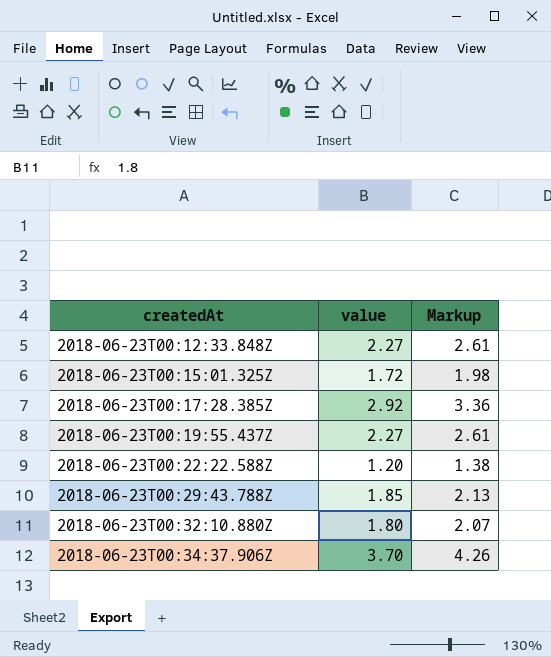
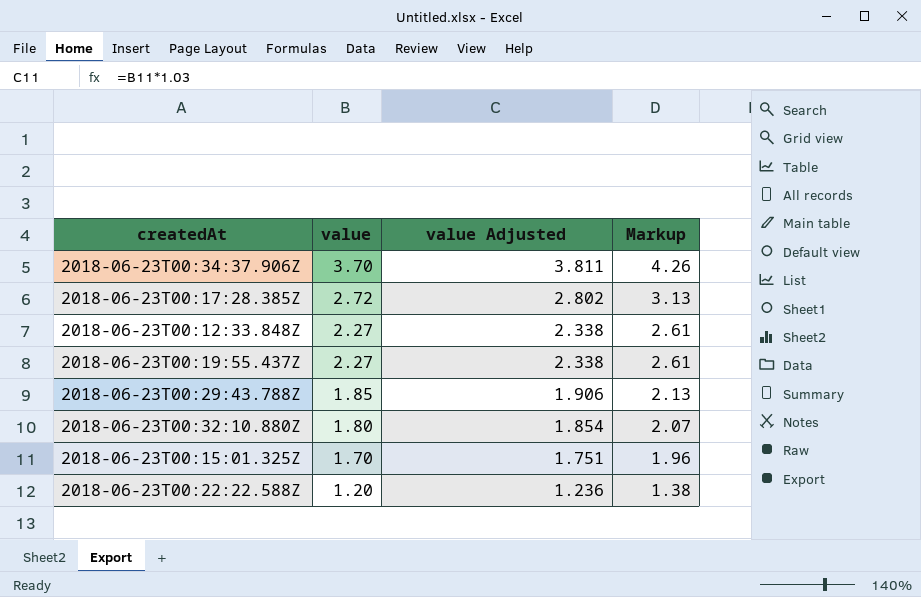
row order: createdAt ascending -> value descending
column value Adjusted | formula: none -> [value] * 1.03
2018-06-23T00:17:28.385Z | value: 2.92 -> 2.72
2018-06-23T00:17:28.385Z | Markup: 3.36 -> 3.13
2018-06-23T00:15:01.325Z | value: 1.72 -> 1.70
2018-06-23T00:15:01.325Z | Markup: 1.98 -> 1.96

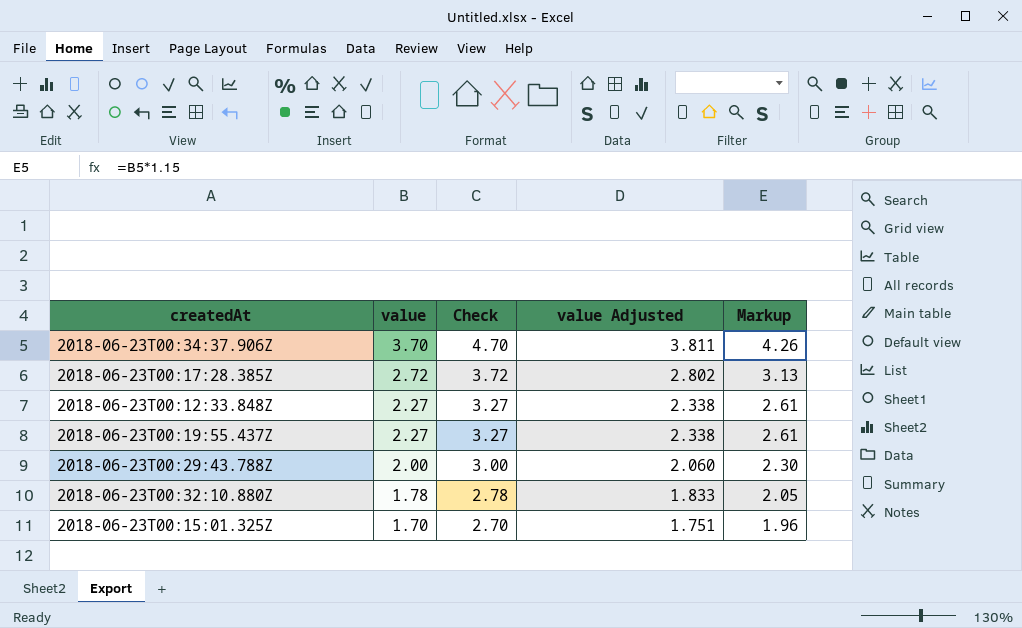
column Check | formula: none -> [value] + 1
row 2018-06-23T00:22:22.588Z: 1.20 | 1.236 | 1.38 -> none
2018-06-23T00:29:43.788Z | value: 1.85 -> 2.00
2018-06-23T00:29:43.788Z | value Adjusted: 1.906 -> 2.060
2018-06-23T00:29:43.788Z | Markup: 2.13 -> 2.30
2018-06-23T00:32:10.880Z | value: 1.80 -> 1.78
2018-06-23T00:32:10.880Z | value Adjusted: 1.854 -> 1.833
2018-06-23T00:32:10.880Z | Markup: 2.07 -> 2.05

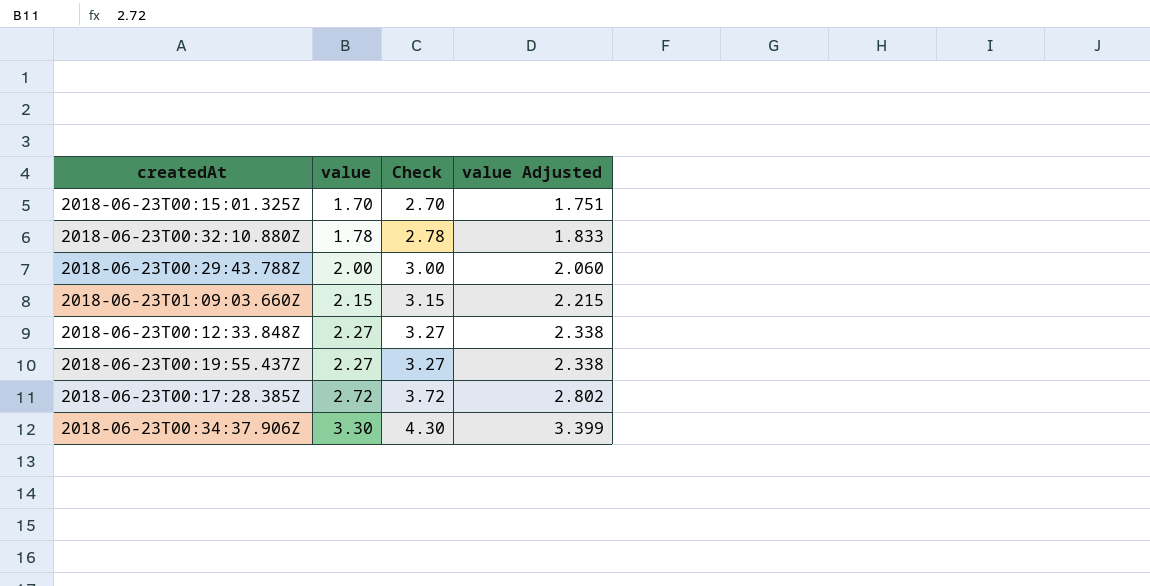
row order: value descending -> value ascending
column Markup | formula: [value] * 1.15 -> none
row 2018-06-23T01:09:03.660Z: none -> 2.15 | 3.15 | 2.215
2018-06-23T00:34:37.906Z | value: 3.70 -> 3.30
2018-06-23T00:34:37.906Z | Check: 4.70 -> 4.30
2018-06-23T00:34:37.906Z | value Adjusted: 3.811 -> 3.399

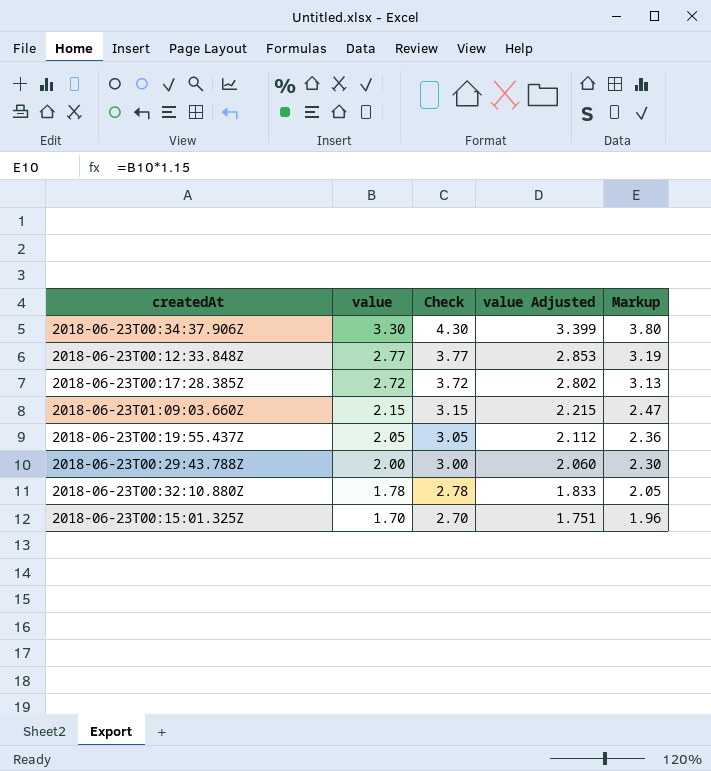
row order: value ascending -> value descending
column Markup | formula: none -> [value] * 1.15
2018-06-23T00:12:33.848Z | value: 2.27 -> 2.77
2018-06-23T00:12:33.848Z | Check: 3.27 -> 3.77
2018-06-23T00:12:33.848Z | value Adjusted: 2.338 -> 2.853
2018-06-23T00:19:55.437Z | value: 2.27 -> 2.05
2018-06-23T00:19:55.437Z | Check: 3.27 -> 3.05
2018-06-23T00:19:55.437Z | value Adjusted: 2.338 -> 2.112

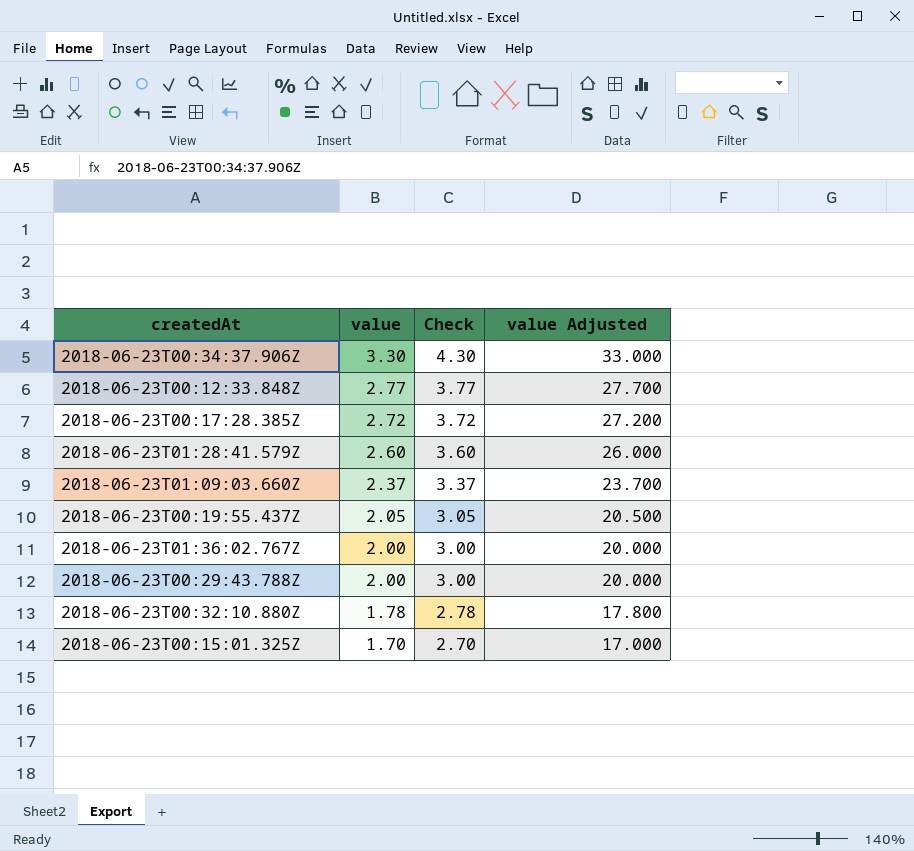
column Markup | formula: [value] * 1.15 -> none
column value Adjusted | formula: [value] * 1.03 -> [value] * 10
row 2018-06-23T01:28:41.579Z: none -> 2.60 | 3.60 | 26.000
2018-06-23T01:09:03.660Z | value: 2.15 -> 2.37
2018-06-23T01:09:03.660Z | Check: 3.15 -> 3.37
row 2018-06-23T01:36:02.767Z: none -> 2.00 | 3.00 | 20.000

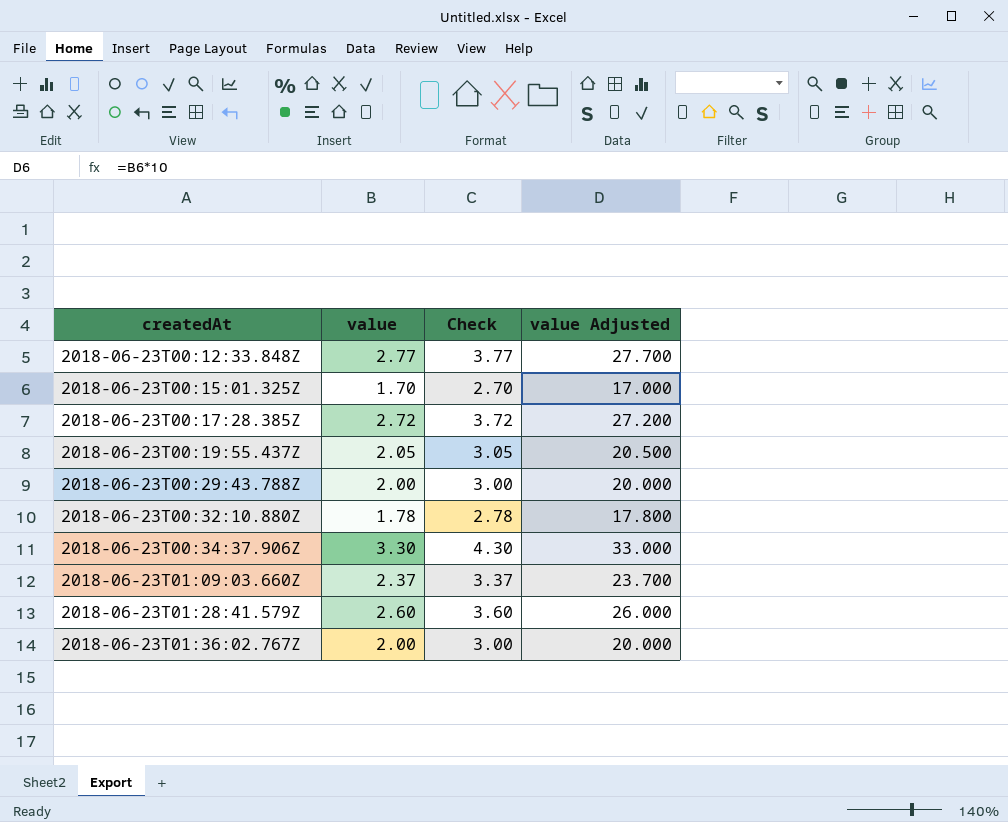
row order: value descending -> createdAt ascending

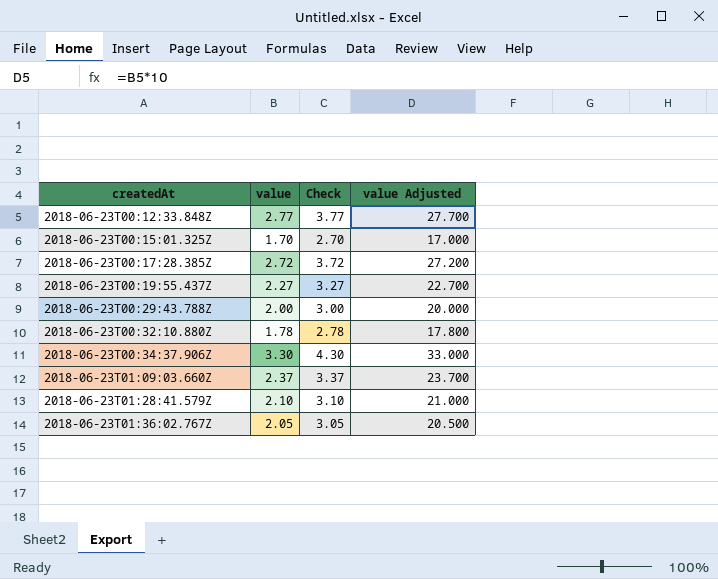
2018-06-23T00:19:55.437Z | value: 2.05 -> 2.27
2018-06-23T00:19:55.437Z | Check: 3.05 -> 3.27
2018-06-23T00:19:55.437Z | value Adjusted: 20.500 -> 22.700
2018-06-23T01:28:41.579Z | value: 2.60 -> 2.10
2018-06-23T01:28:41.579Z | Check: 3.60 -> 3.10
2018-06-23T01:28:41.579Z | value Adjusted: 26.000 -> 21.000
2018-06-23T01:36:02.767Z | value: 2.00 -> 2.05
2018-06-23T01:36:02.767Z | Check: 3.00 -> 3.05
2018-06-23T01:36:02.767Z | value Adjusted: 20.000 -> 20.500

